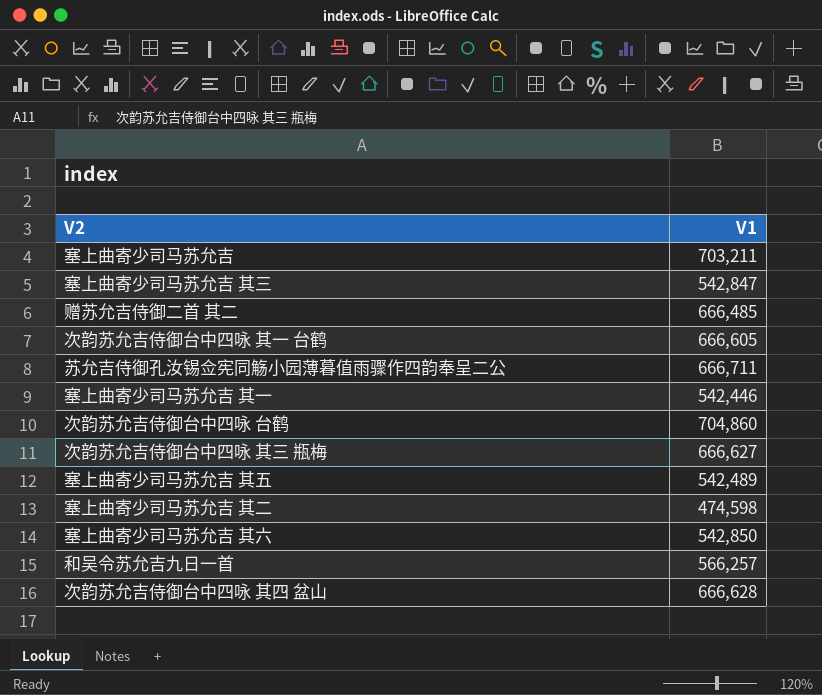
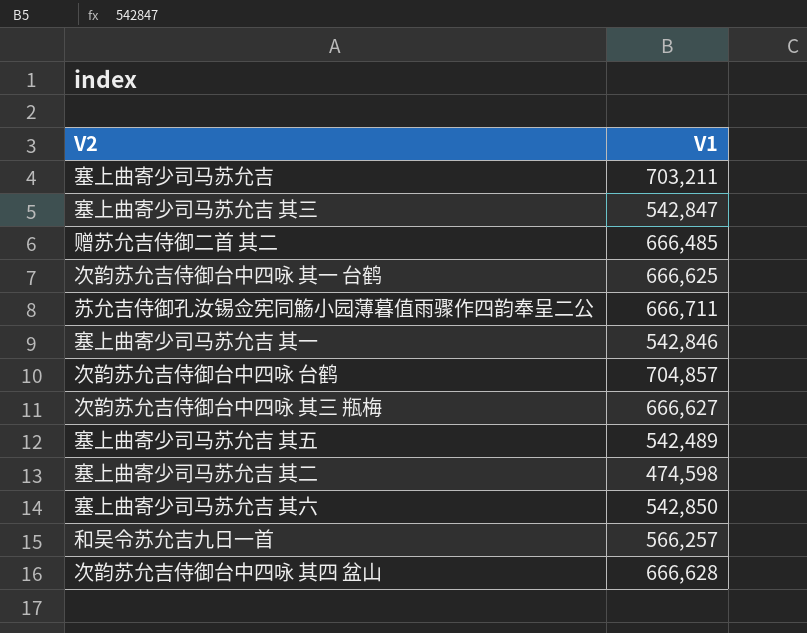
次韵苏允吉侍御台中四咏 其一 台鹤 | V1: 666,605 -> 666,625
塞上曲寄少司马苏允吉 其一 | V1: 542,446 -> 542,846
次韵苏允吉侍御台中四咏 台鹤 | V1: 704,860 -> 704,857

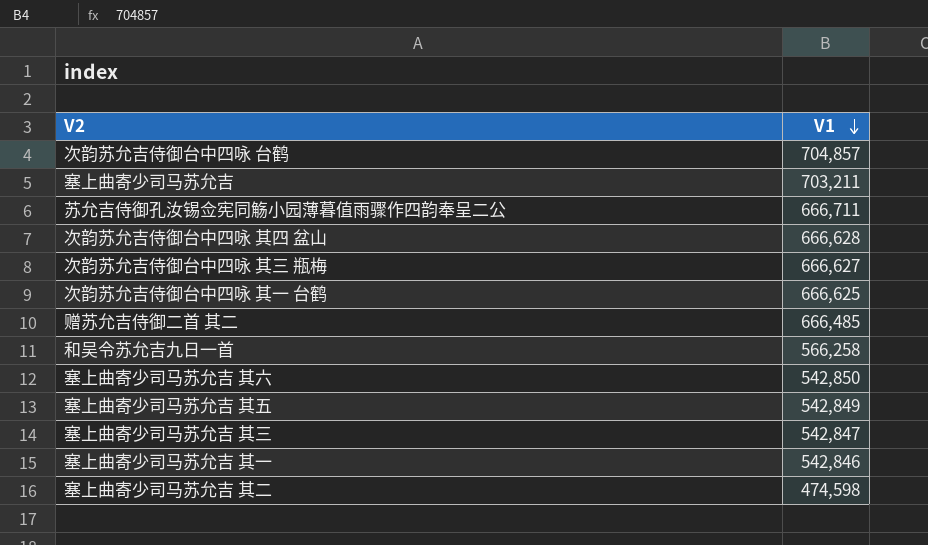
row order: none -> V1 descending
和吴令苏允吉九日一首 | V1: 566,257 -> 566,258
塞上曲寄少司马苏允吉 其五 | V1: 542,489 -> 542,849

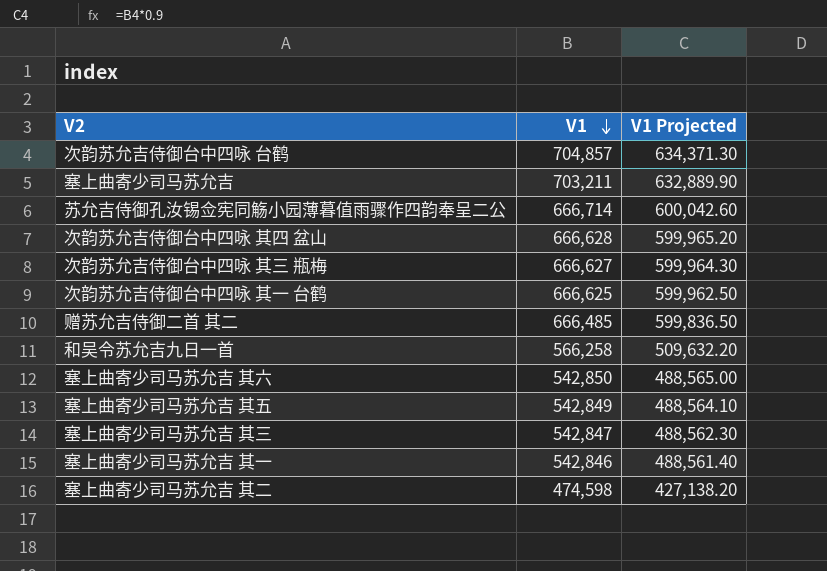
column V1 Projected | formula: none -> [V1] * 0.9
苏允吉侍御孔汝锡佥宪同觞小园薄暮值雨骤作四韵奉呈二公 | V1: 666,711 -> 666,714

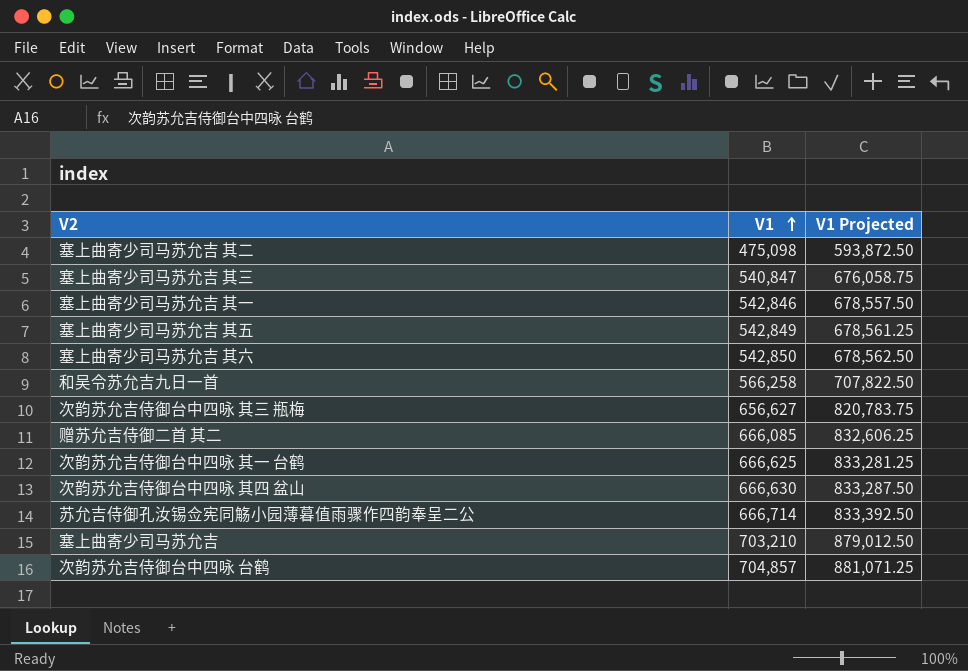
row order: V1 descending -> V1 ascending
column V1 Projected | formula: [V1] * 0.9 -> [V1] * 1.25
塞上曲寄少司马苏允吉 其二 | V1: 474,598 -> 475,098
塞上曲寄少司马苏允吉 其三 | V1: 542,847 -> 540,847
次韵苏允吉侍御台中四咏 其三 瓶梅 | V1: 666,627 -> 656,627
赠苏允吉侍御二首 其二 | V1: 666,485 -> 666,085
次韵苏允吉侍御台中四咏 其四 盆山 | V1: 666,628 -> 666,630
塞上曲寄少司马苏允吉 | V1: 703,211 -> 703,210

